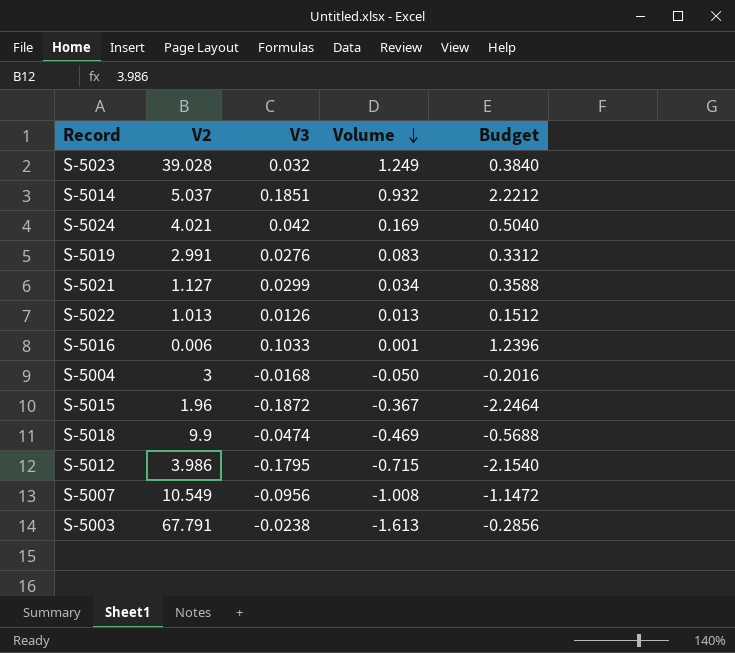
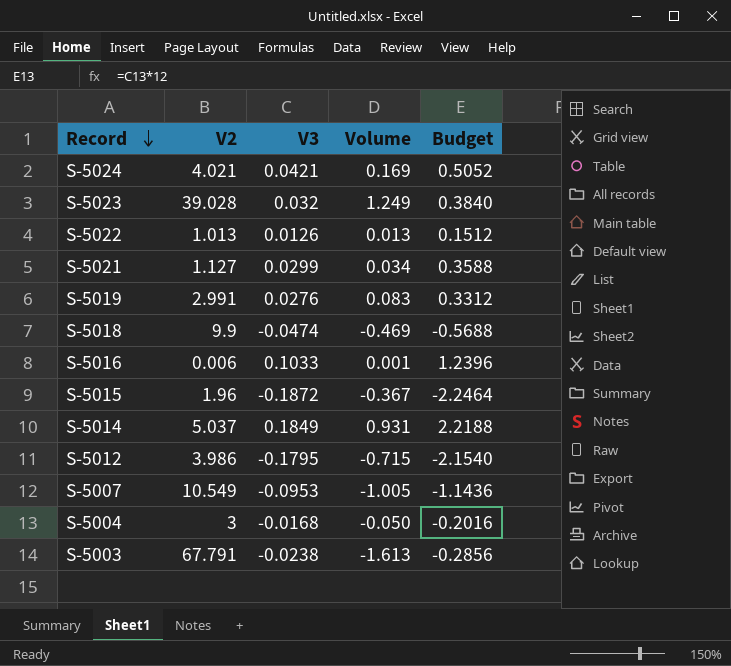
row order: Volume descending -> Record descending
S-5024 | V3: 0.042 -> 0.0421
S-5024 | Budget: 0.5040 -> 0.5052
S-5014 | V3: 0.1851 -> 0.1849
S-5014 | Volume: 0.932 -> 0.931
S-5014 | Budget: 2.2212 -> 2.2188
S-5007 | V3: -0.0956 -> -0.0953
S-5007 | Volume: -1.008 -> -1.005
S-5007 | Budget: -1.1472 -> -1.1436

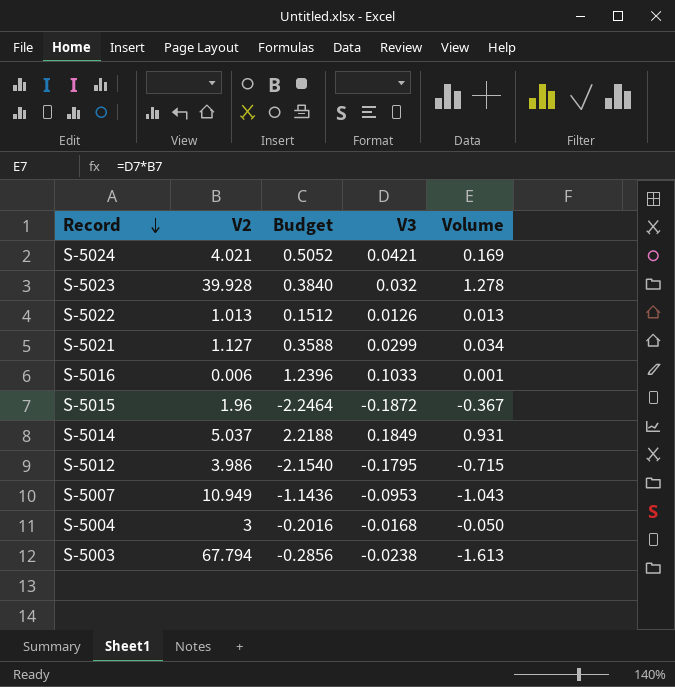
column Budget | position: 5 -> 3
row S-5019: 2.991 | 0.0276 | 0.083 | 0.3312 -> none
row S-5018: 9.9 | -0.0474 | -0.469 | -0.5688 -> none
S-5023 | V2: 39.028 -> 39.928
S-5023 | Volume: 1.249 -> 1.278
S-5007 | V2: 10.549 -> 10.949
S-5007 | Volume: -1.005 -> -1.043
S-5003 | V2: 67.791 -> 67.794

